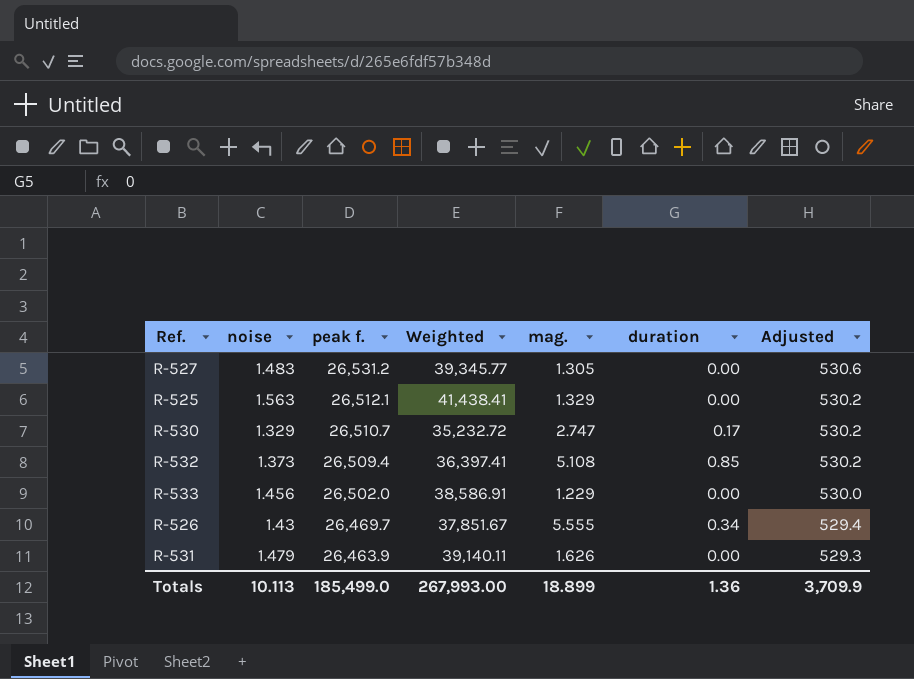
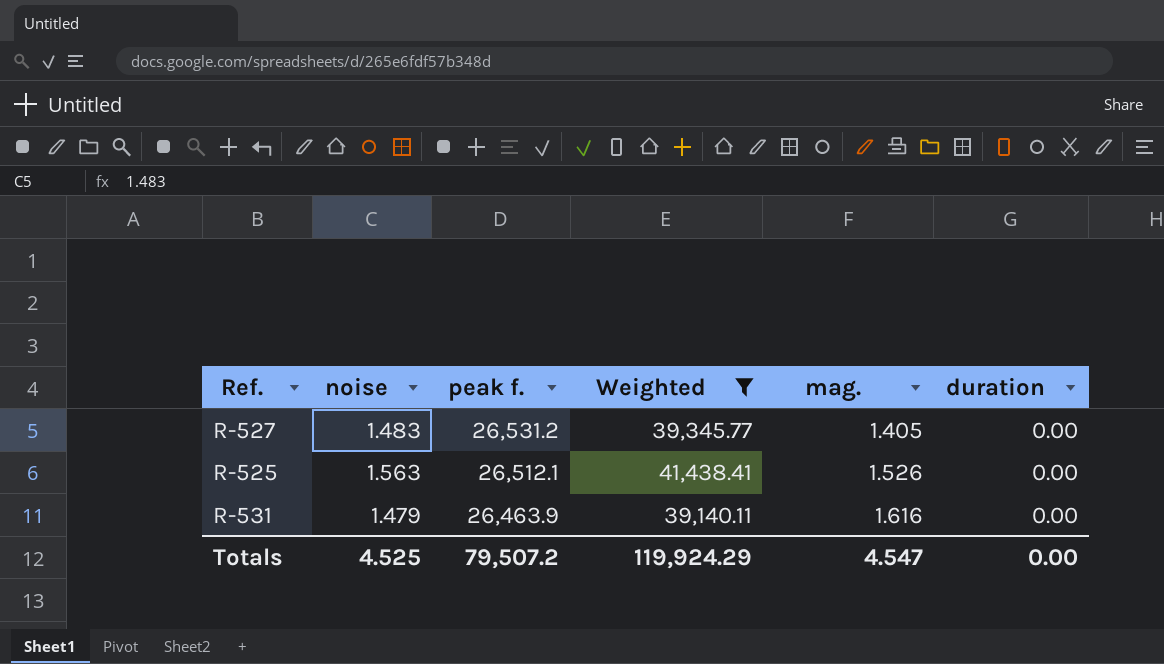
filter: none -> Weighted >= 39,140.11
column Adjusted | formula: [peak f.] * 0.02 -> none
R-527 | mag.: 1.305 -> 1.405
R-525 | mag.: 1.329 -> 1.526
R-531 | mag.: 1.626 -> 1.616
Totals | noise: 10.113 -> 4.525
Totals | peak f.: 185,499.0 -> 79,507.2
Totals | Weighted: 267,993.00 -> 119,924.29
Totals | mag.: 18.899 -> 4.547
Totals | duration: 1.36 -> 0.00

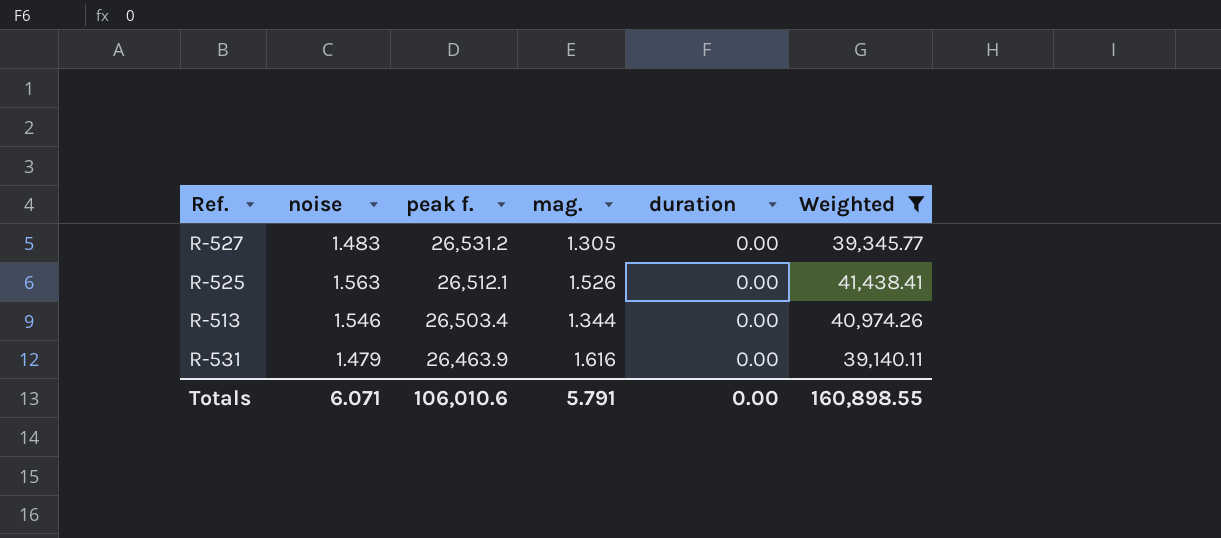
column Weighted | position: 4 -> 6
R-527 | mag.: 1.405 -> 1.305
row R-513: none -> 1.546 | 26,503.4 | 1.344 | 0.00 | 40,974.26
Totals | noise: 4.525 -> 6.071
Totals | peak f.: 79,507.2 -> 106,010.6
Totals | mag.: 4.547 -> 5.791
Totals | Weighted: 119,924.29 -> 160,898.55

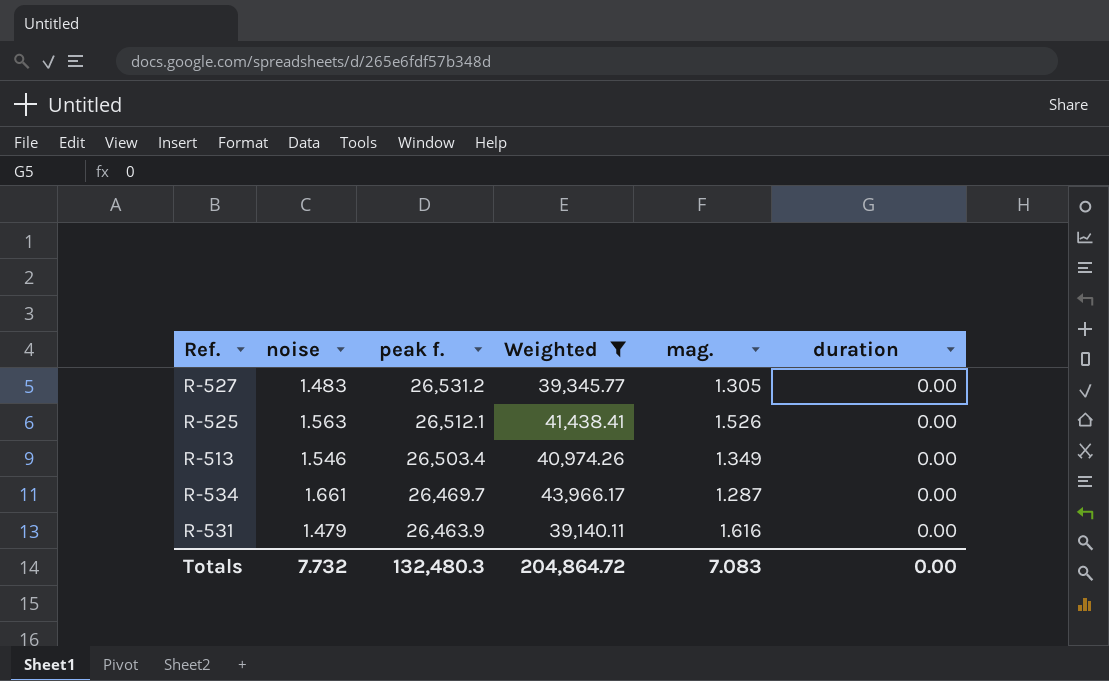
column Weighted | position: 6 -> 4
R-513 | mag.: 1.344 -> 1.349
row R-534: none -> 1.661 | 26,469.7 | 43,966.17 | 1.287 | 0.00
Totals | noise: 6.071 -> 7.732
Totals | peak f.: 106,010.6 -> 132,480.3
Totals | Weighted: 160,898.55 -> 204,864.72
Totals | mag.: 5.791 -> 7.083

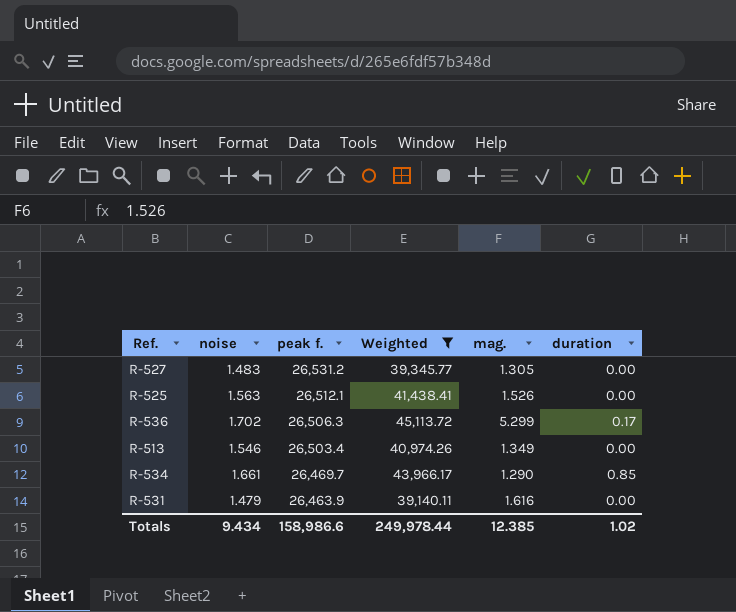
row R-536: none -> 1.702 | 26,506.3 | 45,113.72 | 5.299 | 0.17
R-534 | mag.: 1.287 -> 1.290
R-534 | duration: 0.00 -> 0.85
Totals | noise: 7.732 -> 9.434
Totals | peak f.: 132,480.3 -> 158,986.6
Totals | Weighted: 204,864.72 -> 249,978.44
Totals | mag.: 7.083 -> 12.385
Totals | duration: 0.00 -> 1.02

